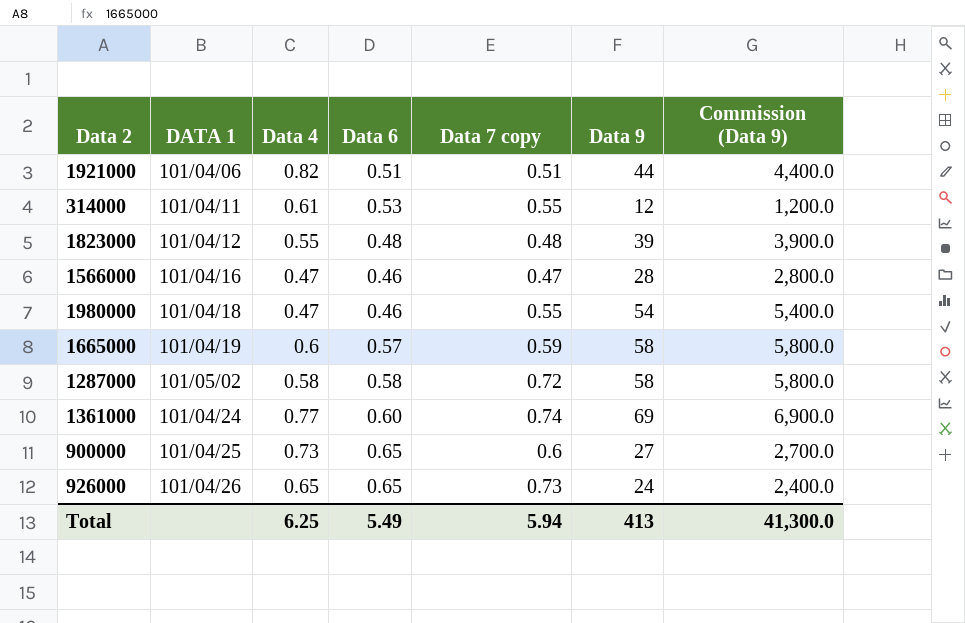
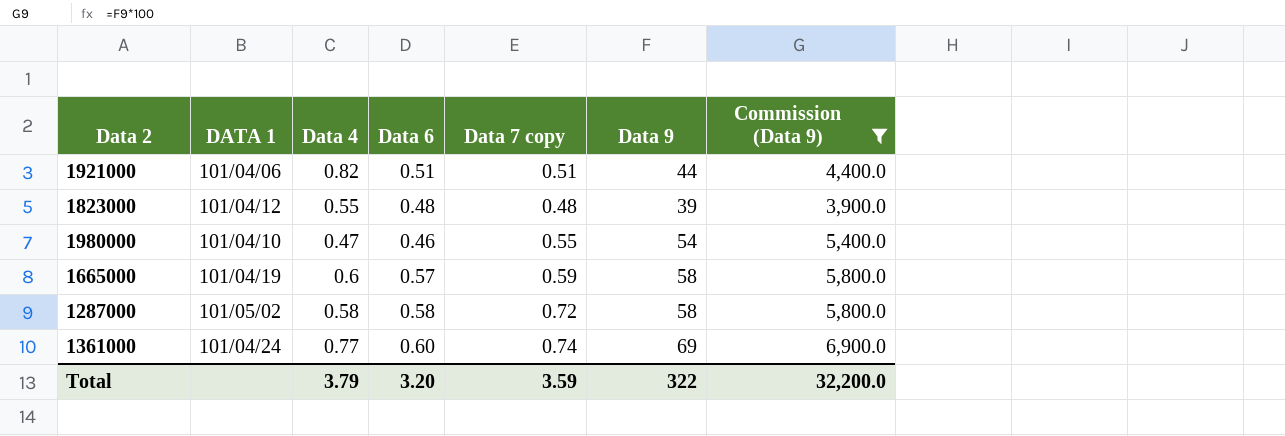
filter: none -> Commission (Data 9) >= 3,900.0
1980000 | DATA 1: 101/04/18 -> 101/04/10
Total | Data 4: 6.25 -> 3.79
Total | Data 6: 5.49 -> 3.20
Total | Data 7 copy: 5.94 -> 3.59
Total | Data 9: 413 -> 322
Total | Commission (Data 9): 41,300.0 -> 32,200.0

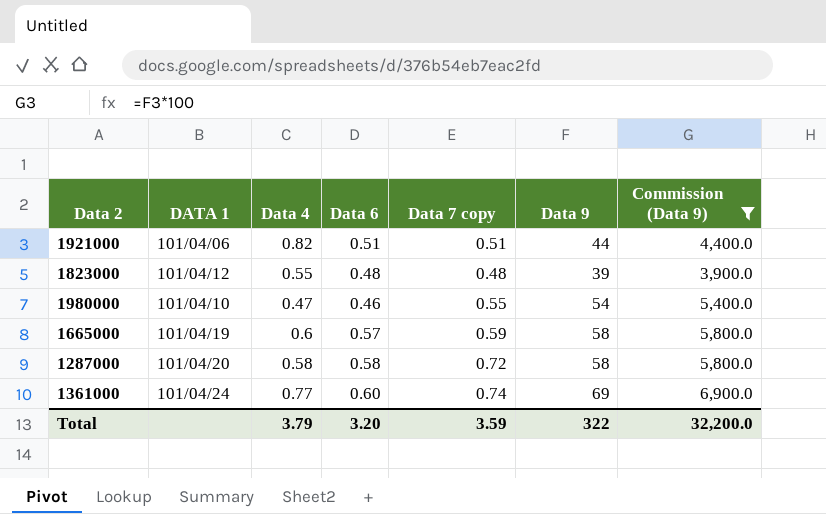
1287000 | DATA 1: 101/05/02 -> 101/04/20

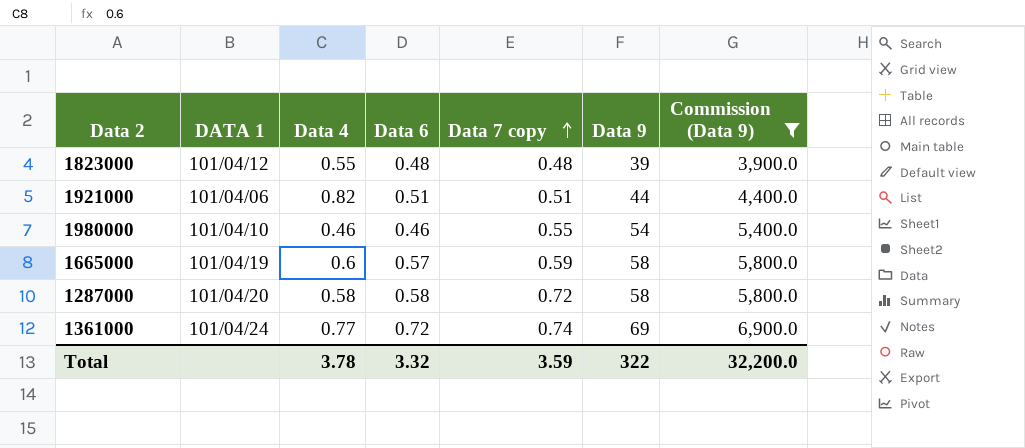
row order: none -> Data 7 copy ascending
1980000 | Data 4: 0.47 -> 0.46
1361000 | Data 6: 0.60 -> 0.72
Total | Data 4: 3.79 -> 3.78
Total | Data 6: 3.20 -> 3.32

